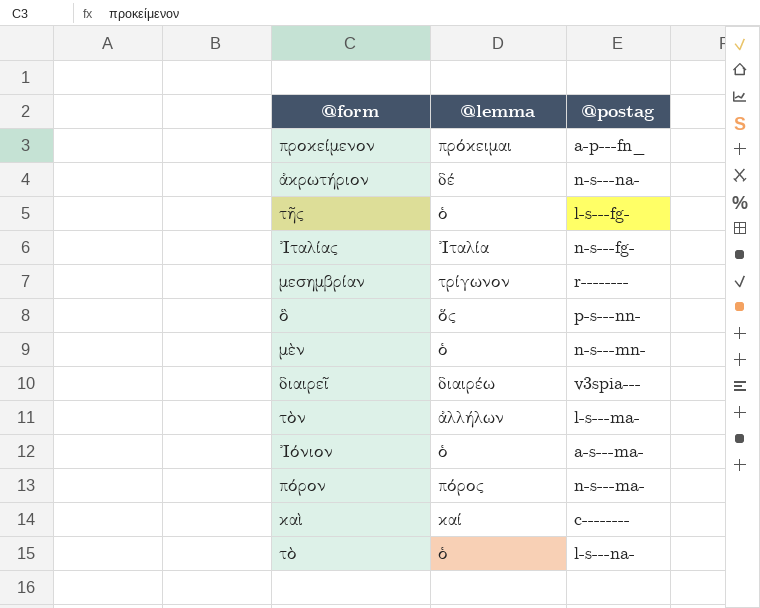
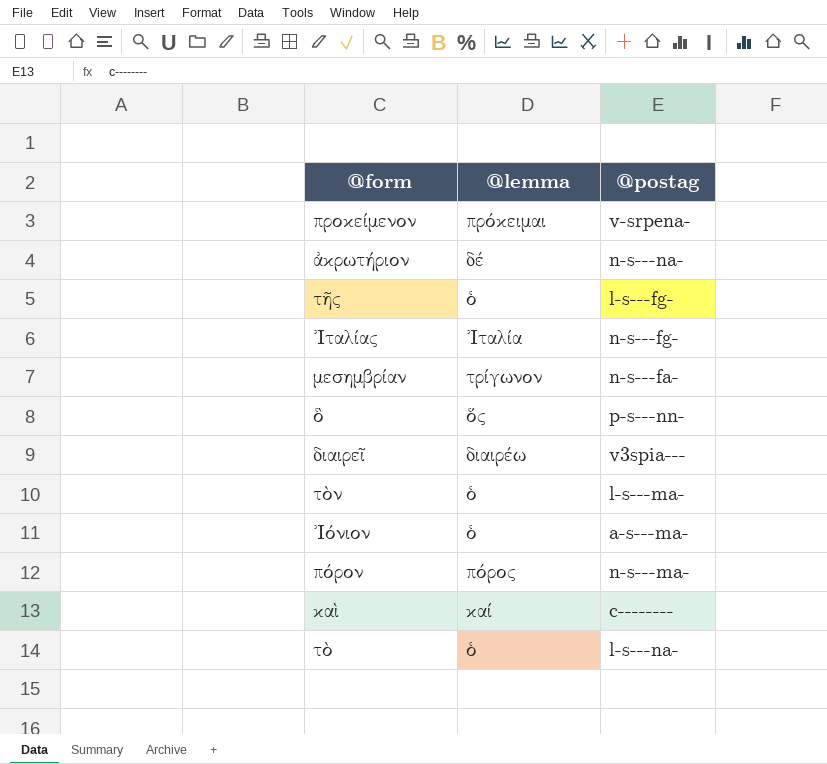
row μὲν: ὁ | n-s---mn- -> none
προκείμενον | @postag: a-p---fn_ -> v-srpena-
μεσημβρίαν | @postag: r-------- -> n-s---fa-
τὸν | @lemma: ἀλλήλων -> ὁ

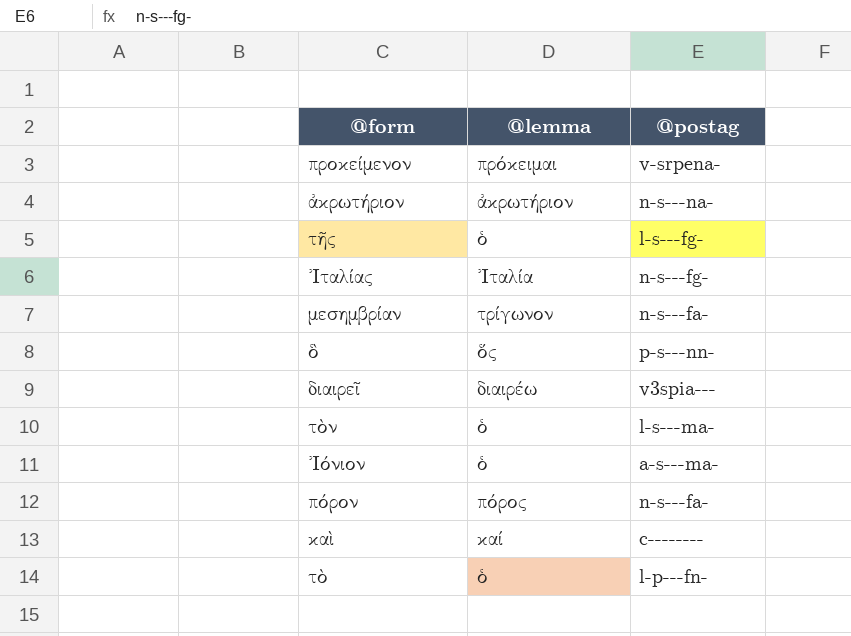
ἀκρωτήριον | @lemma: δέ -> ἀκρωτήριον
πόρον | @postag: n-s---ma- -> n-s---fa-
τὸ | @postag: l-s---na- -> l-p---fn-

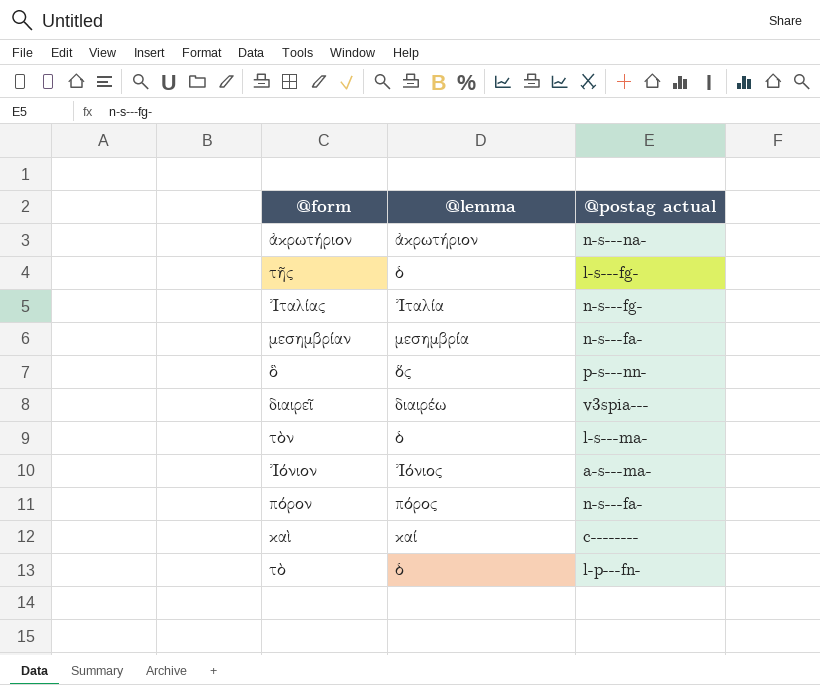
column name: @postag -> @postag actual
row προκείμενον: πρόκειμαι | v-srpena- -> none
μεσημβρίαν | @lemma: τρίγωνον -> μεσημβρία
Ἰόνιον | @lemma: ὁ -> Ἰόνιος

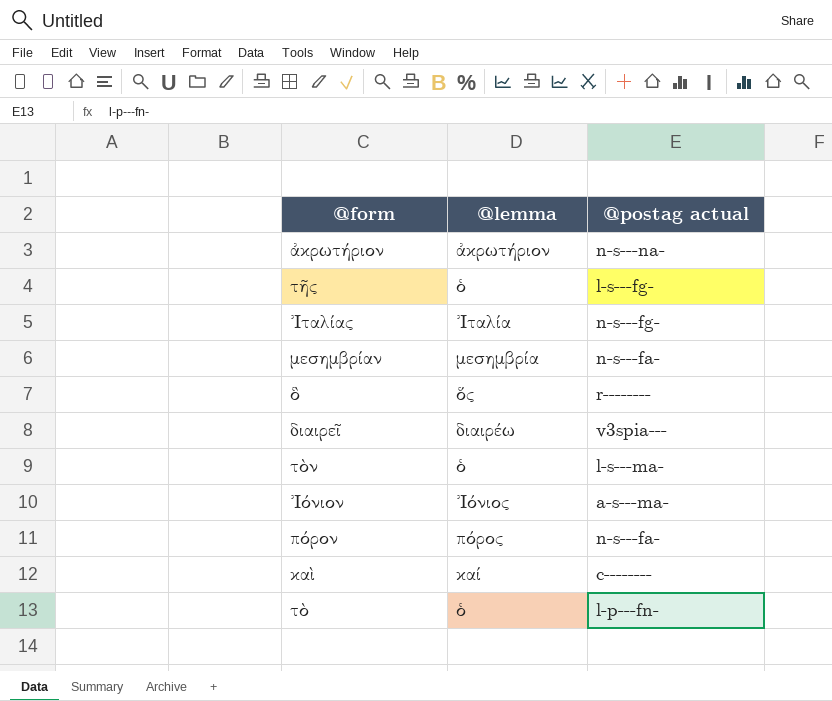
ὃ | @postag actual: p-s---nn- -> r--------

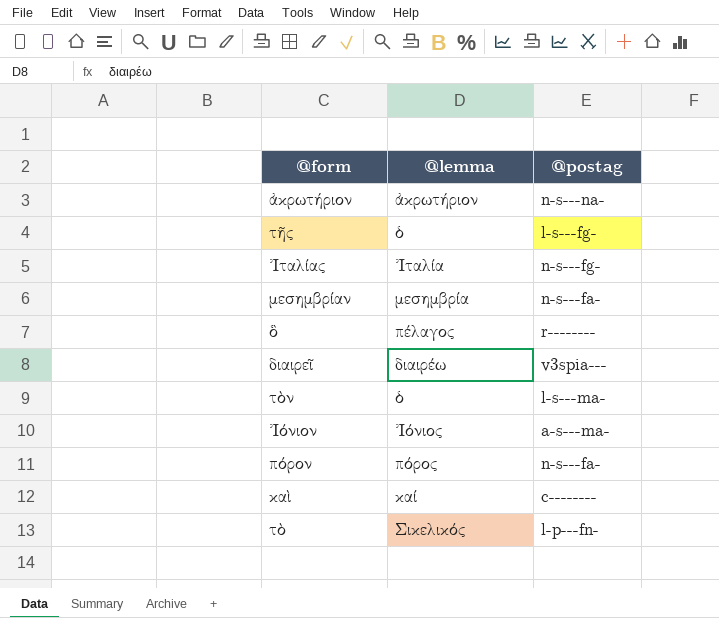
column name: @postag actual -> @postag
ὃ | @lemma: ὅς -> πέλαγος
τὸ | @lemma: ὁ -> Σικελικός

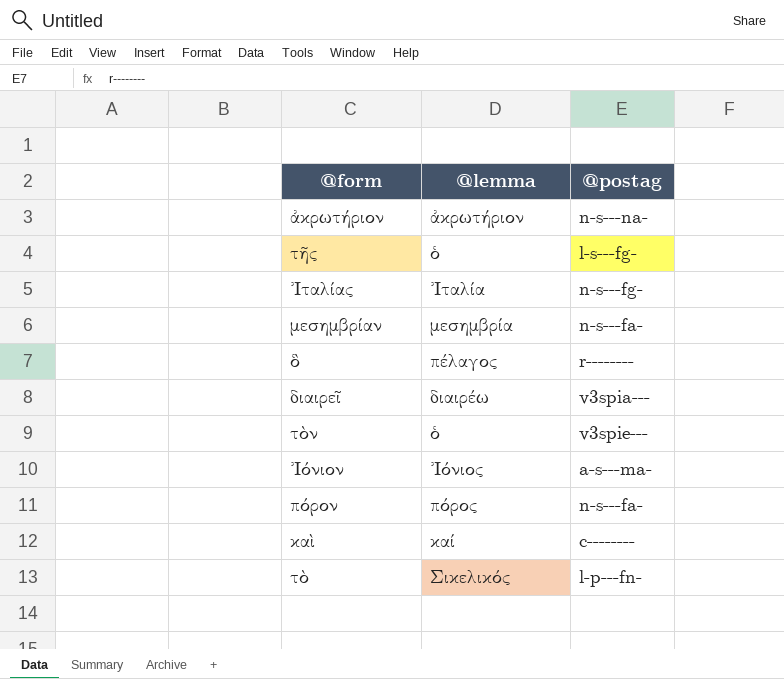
τὸν | @postag: l-s---ma- -> v3spie---

